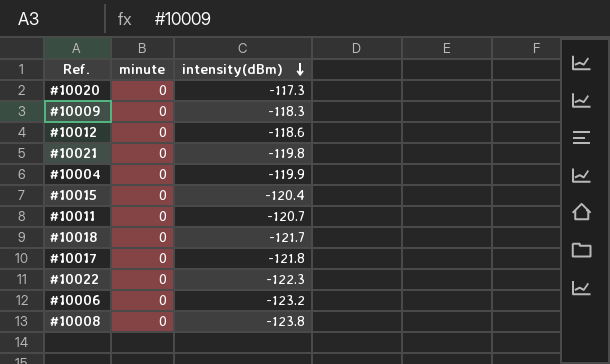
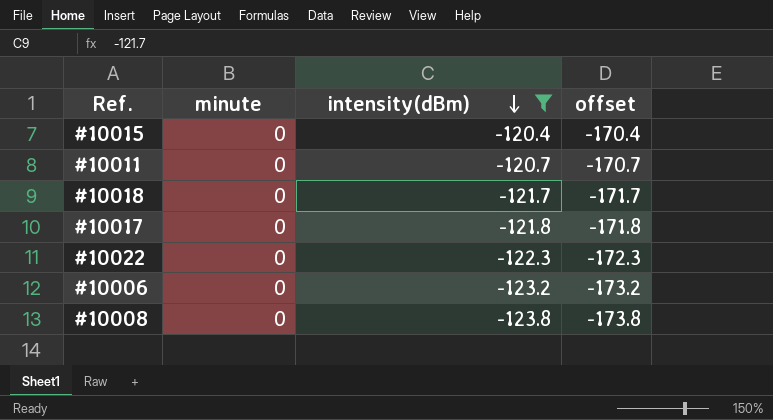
filter: none -> intensity(dBm) <= -120.4
column offset | formula: none -> [intensity(dBm)] - 50

